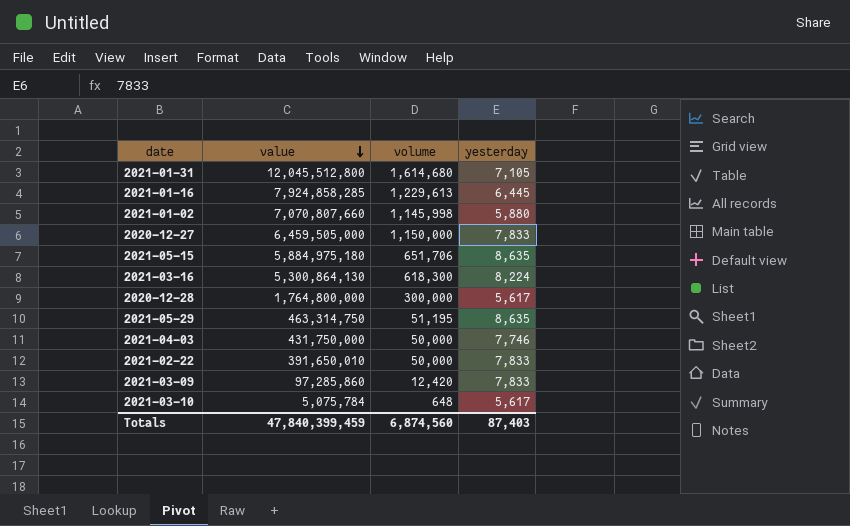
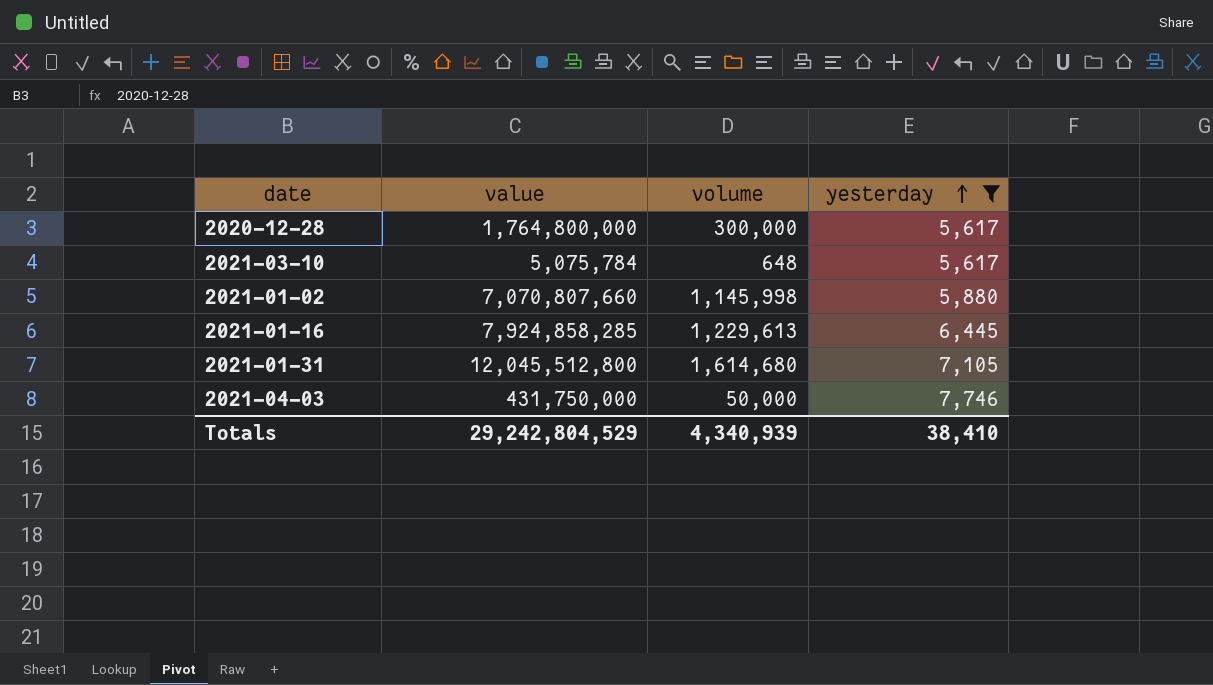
filter: none -> yesterday <= 7,746
row order: value descending -> yesterday ascending
Totals | value: 47,840,399,459 -> 29,242,804,529
Totals | volume: 6,874,560 -> 4,340,939
Totals | yesterday: 87,403 -> 38,410

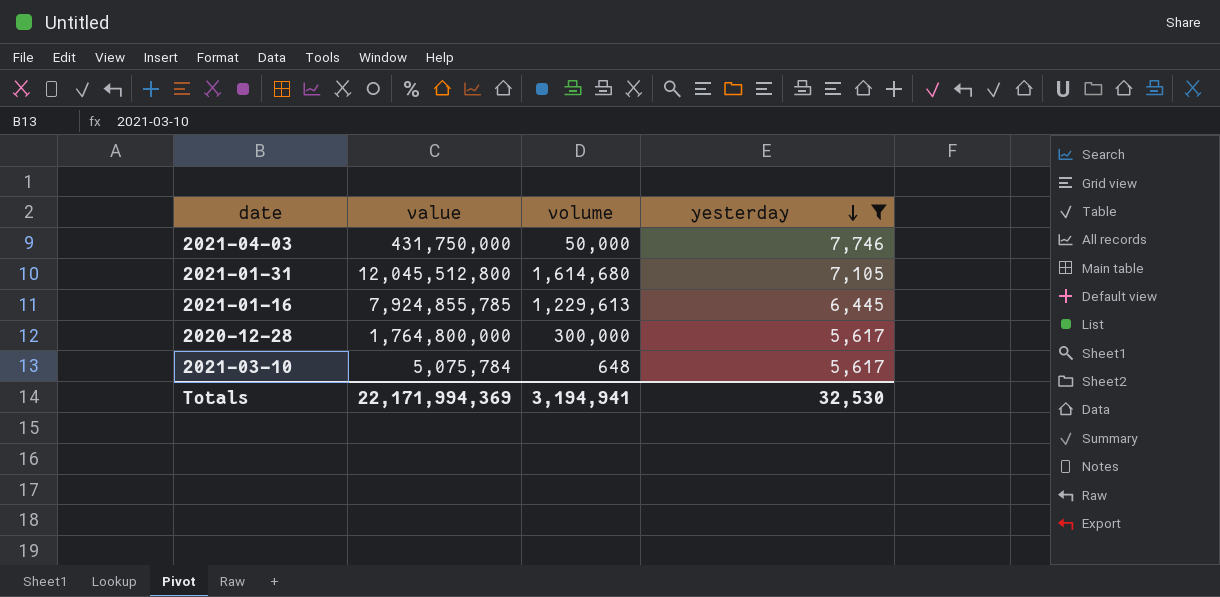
row order: yesterday ascending -> yesterday descending
row 2021-01-02: 7,070,807,660 | 1,145,998 | 5,880 -> none
2021-01-16 | value: 7,924,858,285 -> 7,924,855,785
Totals | value: 29,242,804,529 -> 22,171,994,369
Totals | volume: 4,340,939 -> 3,194,941
Totals | yesterday: 38,410 -> 32,530

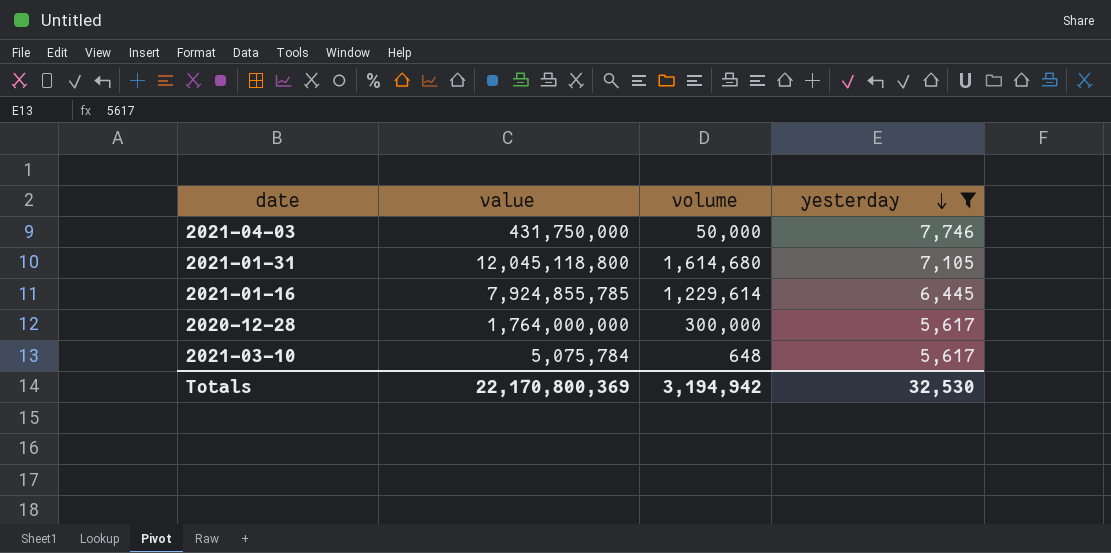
2021-01-31 | value: 12,045,512,800 -> 12,045,118,800
2021-01-16 | volume: 1,229,613 -> 1,229,614
2020-12-28 | value: 1,764,800,000 -> 1,764,000,000
Totals | value: 22,171,994,369 -> 22,170,800,369
Totals | volume: 3,194,941 -> 3,194,942

